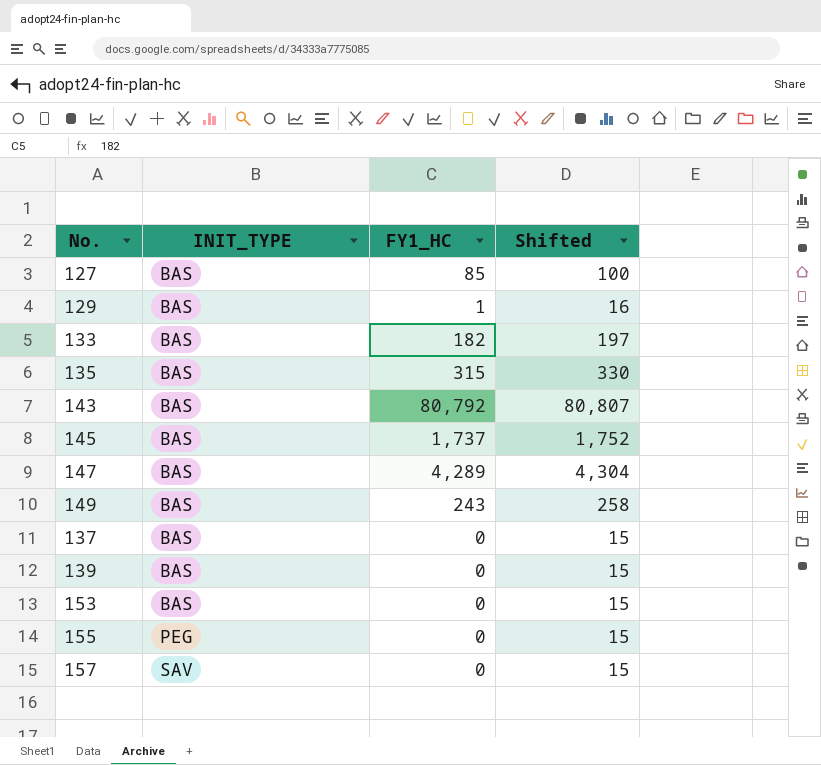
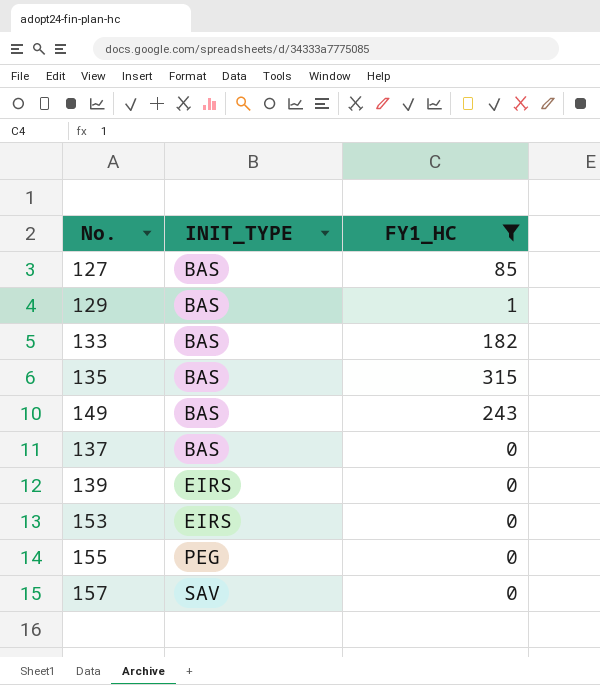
filter: none -> FY1_HC <= 315
column Shifted | formula: [FY1_HC] + 15 -> none
139 | INIT_TYPE: BAS -> EIRS
153 | INIT_TYPE: BAS -> EIRS

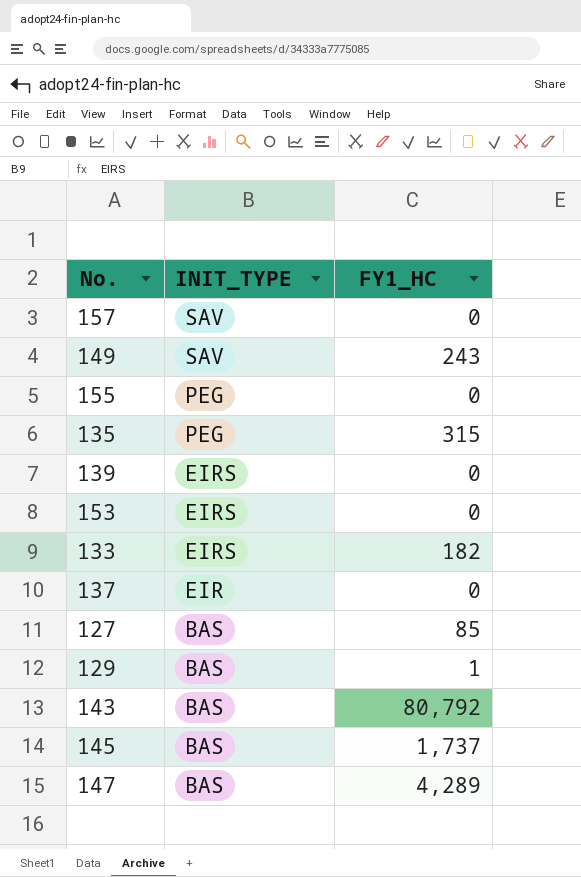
filter: FY1_HC <= 315 -> none
row order: INIT_TYPE ascending -> INIT_TYPE descending
149 | INIT_TYPE: BAS -> SAV
135 | INIT_TYPE: BAS -> PEG
133 | INIT_TYPE: BAS -> EIRS
137 | INIT_TYPE: BAS -> EIR

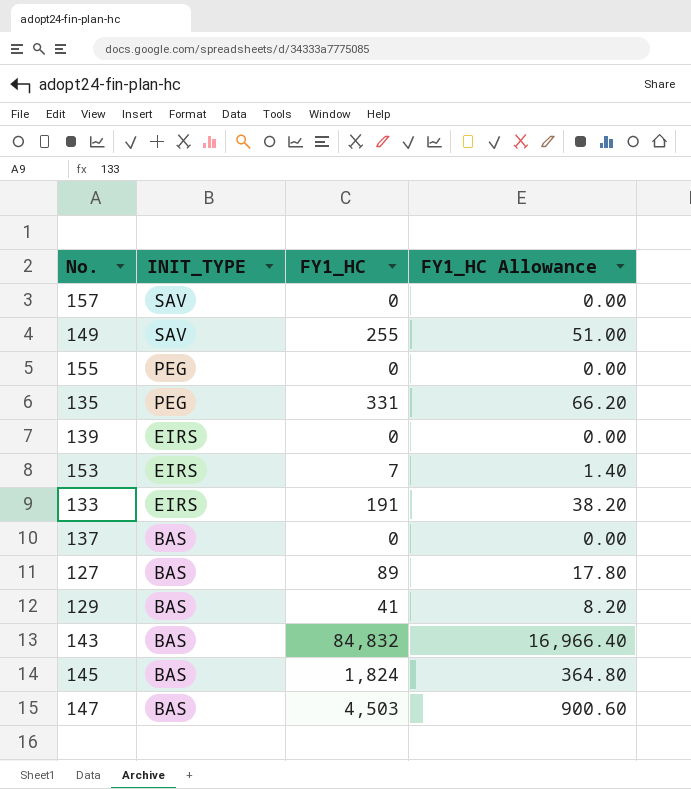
column FY1_HC Allowance | formula: none -> [FY1_HC] * 0.2
149 | FY1_HC: 243 -> 255
135 | FY1_HC: 315 -> 331
153 | FY1_HC: 0 -> 7
133 | FY1_HC: 182 -> 191
137 | INIT_TYPE: EIR -> BAS
127 | FY1_HC: 85 -> 89
129 | FY1_HC: 1 -> 41
143 | FY1_HC: 80,792 -> 84,832
145 | FY1_HC: 1,737 -> 1,824
147 | FY1_HC: 4,289 -> 4,503

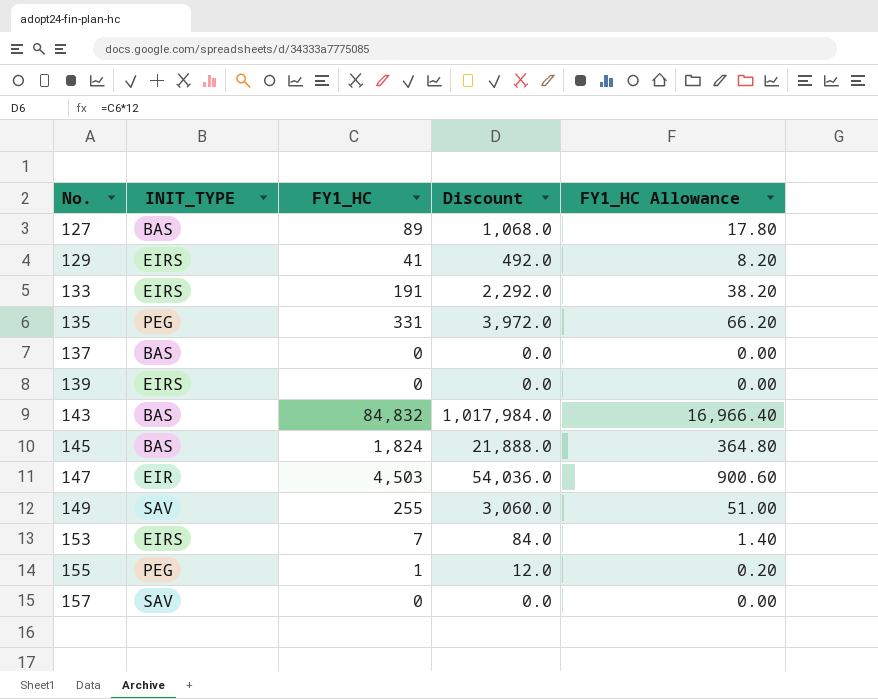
row order: INIT_TYPE descending -> No. ascending
column Discount | formula: none -> [FY1_HC] * 12
129 | INIT_TYPE: BAS -> EIRS
147 | INIT_TYPE: BAS -> EIR
155 | FY1_HC: 0 -> 1
155 | FY1_HC Allowance: 0.00 -> 0.20

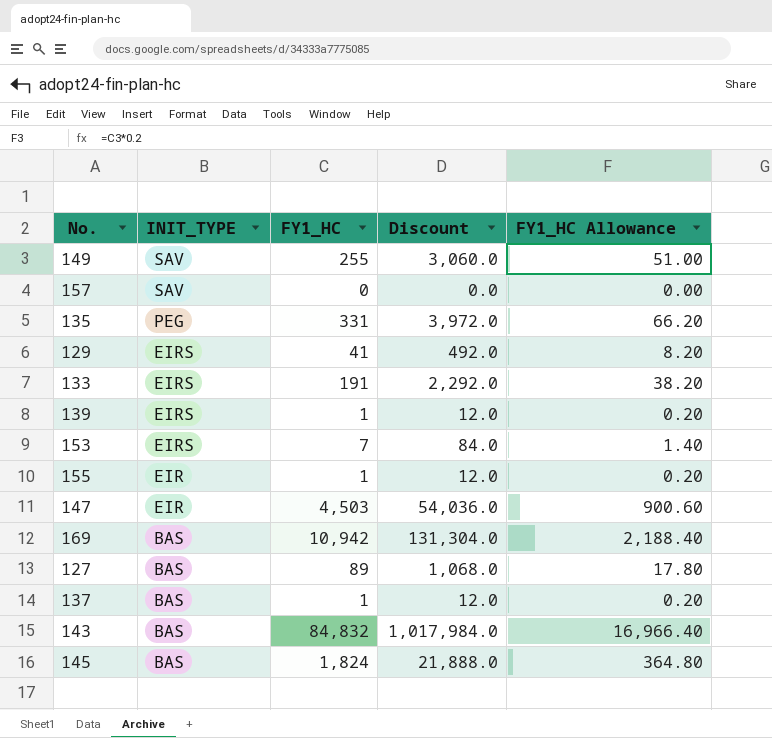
row order: No. ascending -> INIT_TYPE descending
139 | FY1_HC: 0 -> 1
139 | Discount: 0.0 -> 12.0
139 | FY1_HC Allowance: 0.00 -> 0.20
155 | INIT_TYPE: PEG -> EIR
row 169: none -> BAS | 10,942 | 131,304.0 | 2,188.40
137 | FY1_HC: 0 -> 1
137 | Discount: 0.0 -> 12.0
137 | FY1_HC Allowance: 0.00 -> 0.20

